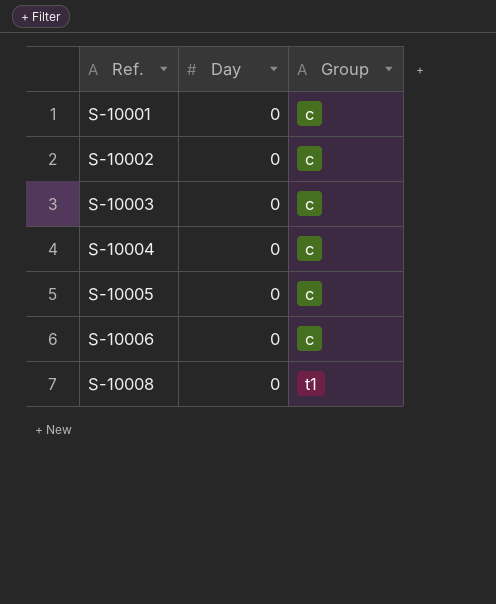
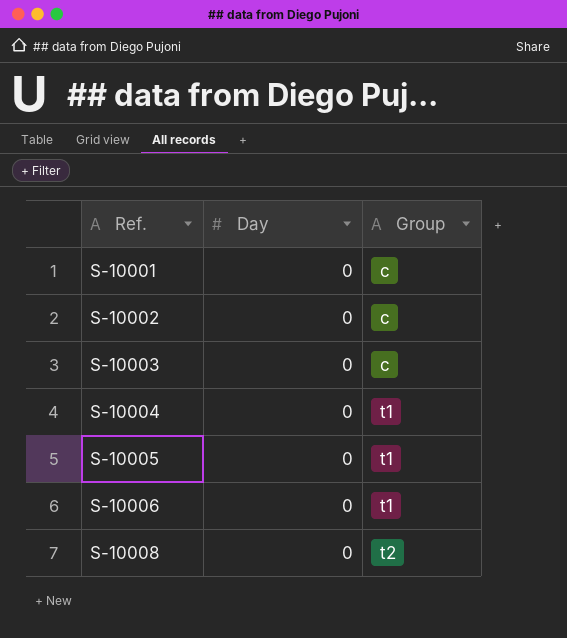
S-10004 | Group: c -> t1
S-10005 | Group: c -> t1
S-10006 | Group: c -> t1
S-10008 | Group: t1 -> t2

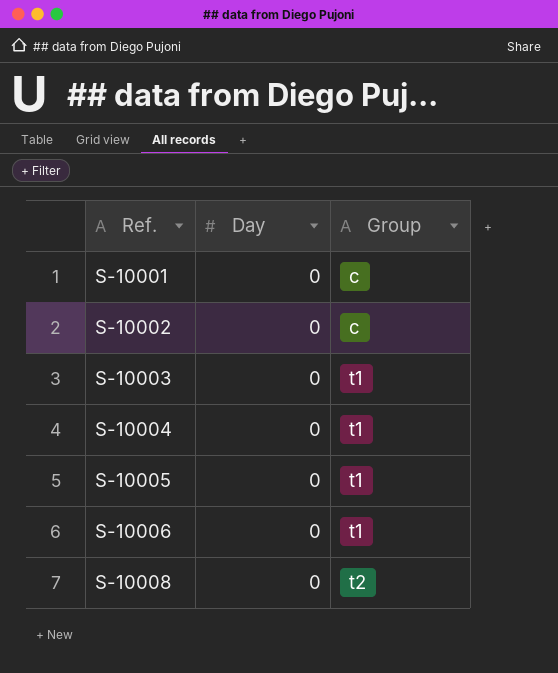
S-10003 | Group: c -> t1

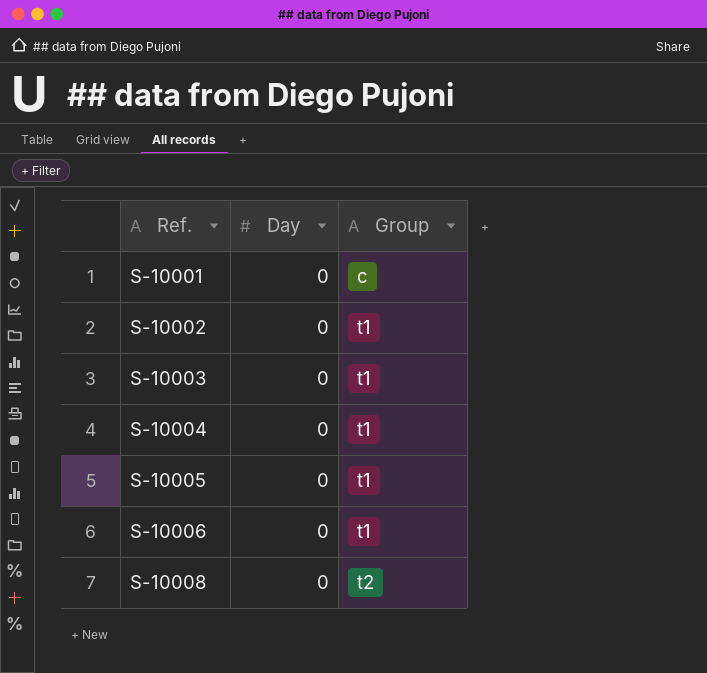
S-10002 | Group: c -> t1

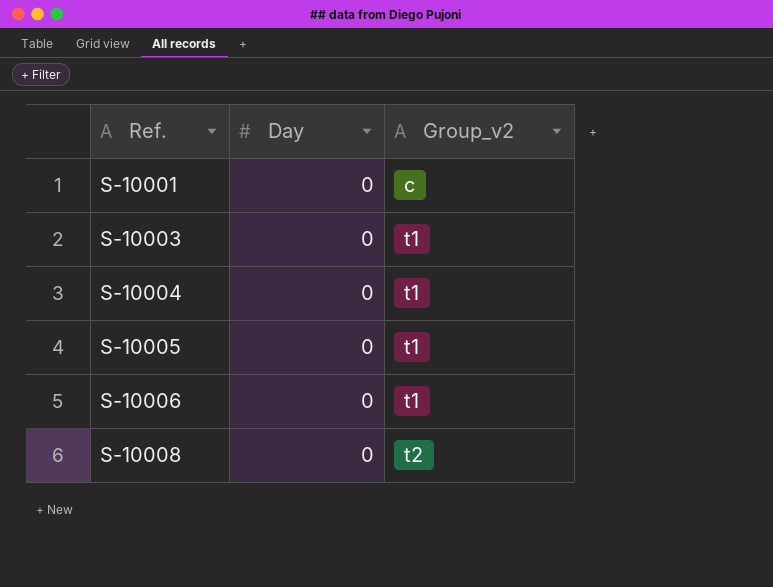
column name: Group -> Group_v2
row S-10002: 0 | t1 -> none

